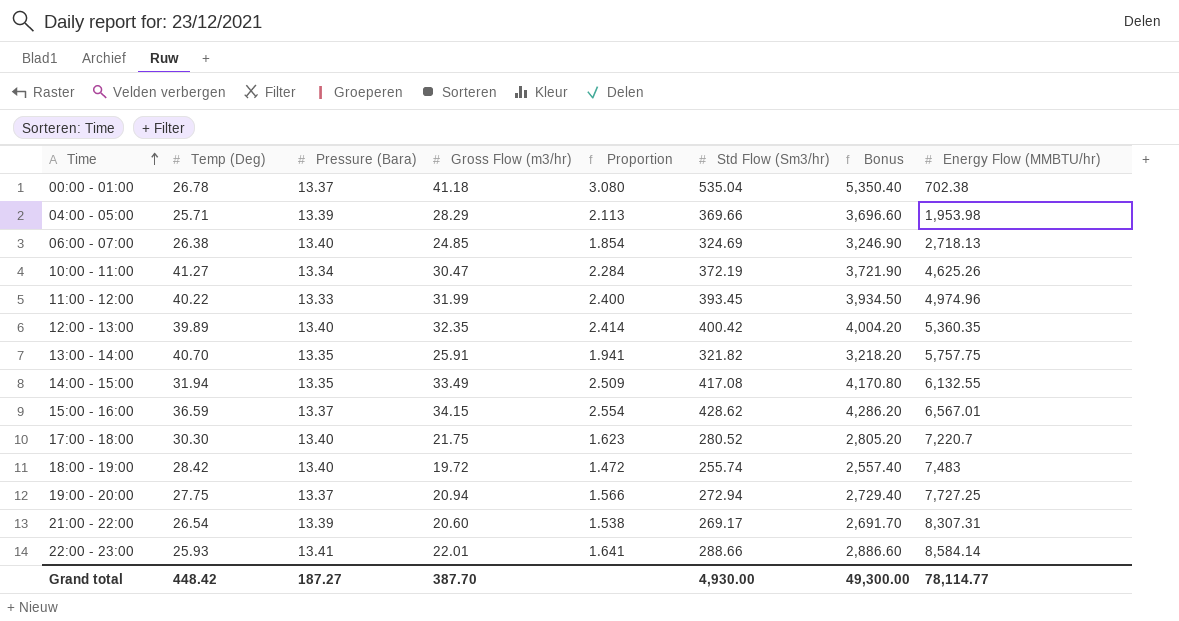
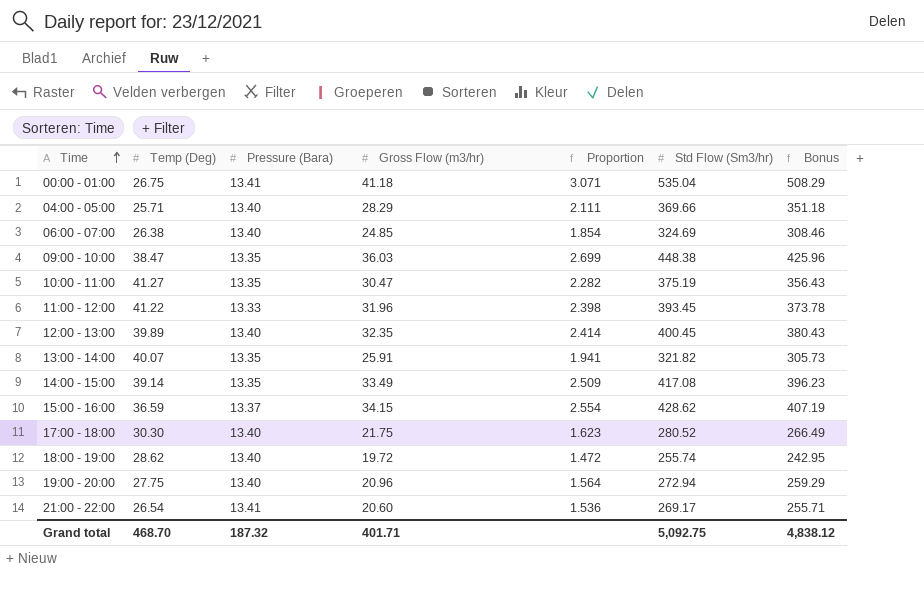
column Energy Flow (MMBTU/hr) | position: 8 -> none
column Bonus | formula: [Std Flow (Sm3/hr)] * 10 -> [Std Flow (Sm3/hr)] * 0.95
row 22:00 - 23:00: 25.93 | 13.41 | 22.01 | 1.641 | 288.66 | 2,886.60 | 8,584.14 -> none
00:00 - 01:00 | Temp (Deg): 26.78 -> 26.75
00:00 - 01:00 | Pressure (Bara): 13.37 -> 13.41
00:00 - 01:00 | Proportion: 3.080 -> 3.071
04:00 - 05:00 | Pressure (Bara): 13.39 -> 13.40
04:00 - 05:00 | Proportion: 2.113 -> 2.111
row 09:00 - 10:00: none -> 38.47 | 13.35 | 36.03 | 2.699 | 448.38 | 425.96
10:00 - 11:00 | Pressure (Bara): 13.34 -> 13.35
10:00 - 11:00 | Proportion: 2.284 -> 2.282
10:00 - 11:00 | Std Flow (Sm3/hr): 372.19 -> 375.19
11:00 - 12:00 | Temp (Deg): 40.22 -> 41.22
11:00 - 12:00 | Gross Flow (m3/hr): 31.99 -> 31.96
11:00 - 12:00 | Proportion: 2.400 -> 2.398
12:00 - 13:00 | Std Flow (Sm3/hr): 400.42 -> 400.45
13:00 - 14:00 | Temp (Deg): 40.70 -> 40.07
14:00 - 15:00 | Temp (Deg): 31.94 -> 39.14
18:00 - 19:00 | Temp (Deg): 28.42 -> 28.62
19:00 - 20:00 | Pressure (Bara): 13.37 -> 13.40
19:00 - 20:00 | Gross Flow (m3/hr): 20.94 -> 20.96
19:00 - 20:00 | Proportion: 1.566 -> 1.564
21:00 - 22:00 | Pressure (Bara): 13.39 -> 13.41
21:00 - 22:00 | Proportion: 1.538 -> 1.536
Grand total | Temp (Deg): 448.42 -> 468.70
Grand total | Pressure (Bara): 187.27 -> 187.32
Grand total | Gross Flow (m3/hr): 387.70 -> 401.71
Grand total | Std Flow (Sm3/hr): 4,930.00 -> 5,092.75
Grand total | Bonus: 49,300.00 -> 4,838.12

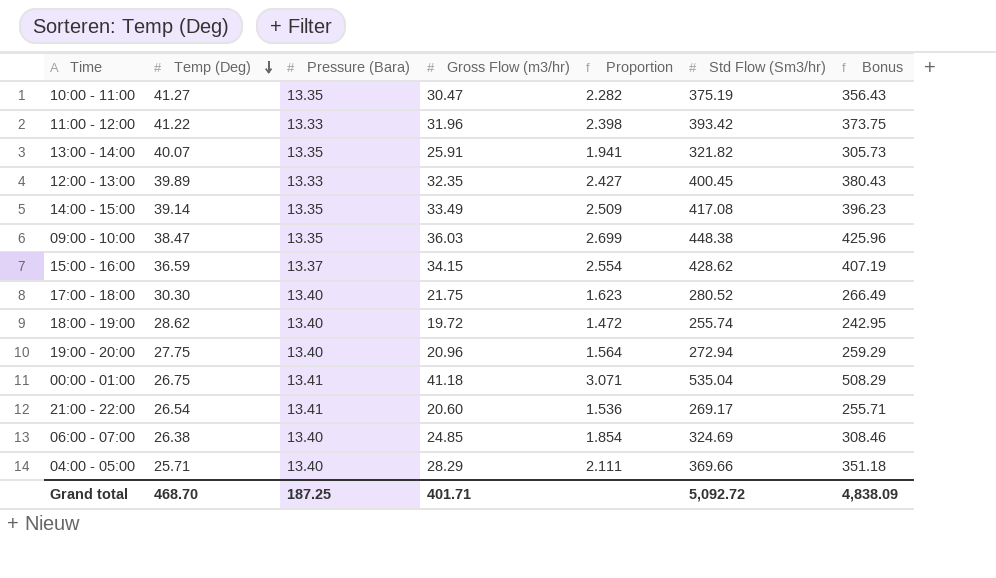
row order: Time ascending -> Temp (Deg) descending
11:00 - 12:00 | Std Flow (Sm3/hr): 393.45 -> 393.42
11:00 - 12:00 | Bonus: 373.78 -> 373.75
12:00 - 13:00 | Pressure (Bara): 13.40 -> 13.33
12:00 - 13:00 | Proportion: 2.414 -> 2.427
Grand total | Pressure (Bara): 187.32 -> 187.25
Grand total | Std Flow (Sm3/hr): 5,092.75 -> 5,092.72
Grand total | Bonus: 4,838.12 -> 4,838.09

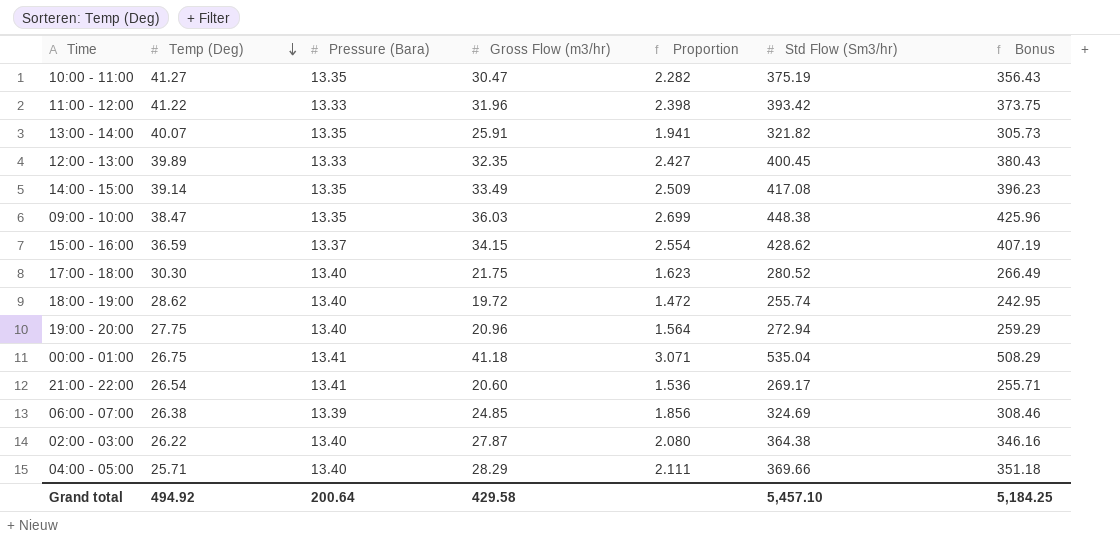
06:00 - 07:00 | Pressure (Bara): 13.40 -> 13.39
06:00 - 07:00 | Proportion: 1.854 -> 1.856
row 02:00 - 03:00: none -> 26.22 | 13.40 | 27.87 | 2.080 | 364.38 | 346.16
Grand total | Temp (Deg): 468.70 -> 494.92
Grand total | Pressure (Bara): 187.25 -> 200.64
Grand total | Gross Flow (m3/hr): 401.71 -> 429.58
Grand total | Std Flow (Sm3/hr): 5,092.72 -> 5,457.10
Grand total | Bonus: 4,838.09 -> 5,184.25

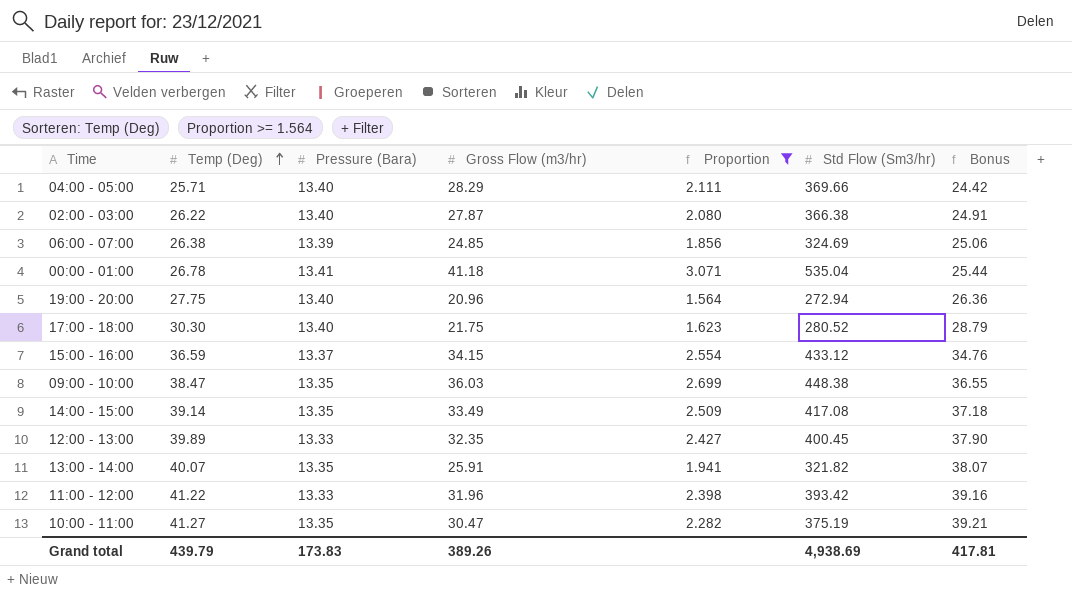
filter: none -> Proportion >= 1.564
row order: Temp (Deg) descending -> Temp (Deg) ascending
column Bonus | formula: [Std Flow (Sm3/hr)] * 0.95 -> [Temp (Deg)] * 0.95
02:00 - 03:00 | Std Flow (Sm3/hr): 364.38 -> 366.38
00:00 - 01:00 | Temp (Deg): 26.75 -> 26.78
15:00 - 16:00 | Std Flow (Sm3/hr): 428.62 -> 433.12
Grand total | Temp (Deg): 494.92 -> 439.79
Grand total | Pressure (Bara): 200.64 -> 173.83
Grand total | Gross Flow (m3/hr): 429.58 -> 389.26
Grand total | Std Flow (Sm3/hr): 5,457.10 -> 4,938.69
Grand total | Bonus: 5,184.25 -> 417.81

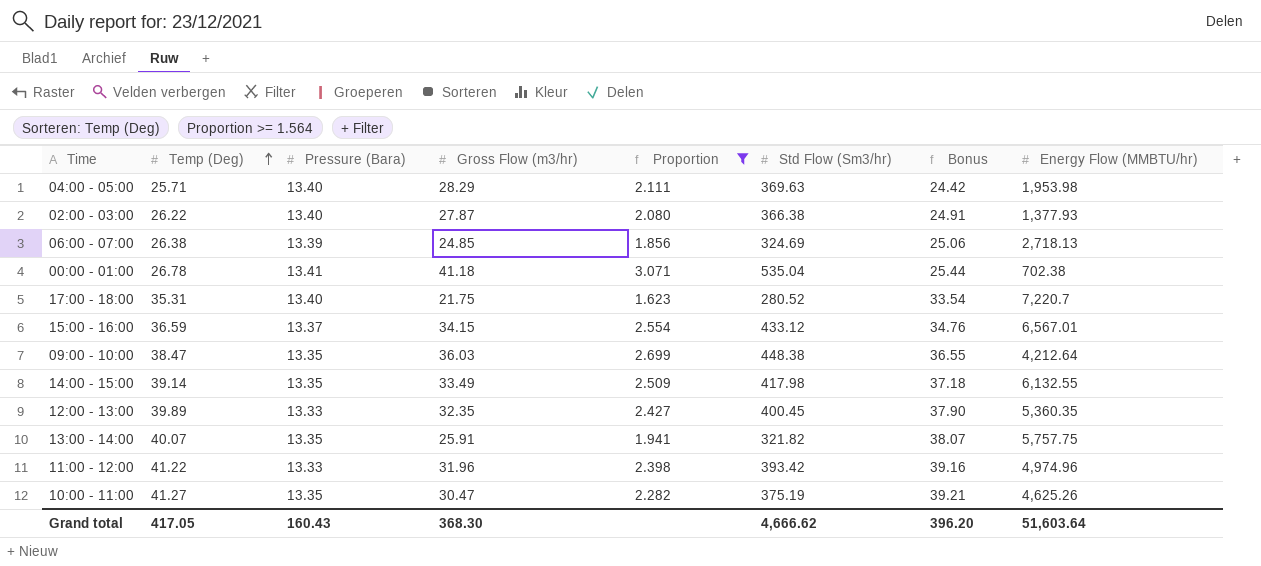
column Energy Flow (MMBTU/hr) | position: none -> 8
row 19:00 - 20:00: 27.75 | 13.40 | 20.96 | 1.564 | 272.94 | 26.36 -> none
04:00 - 05:00 | Std Flow (Sm3/hr): 369.66 -> 369.63
17:00 - 18:00 | Temp (Deg): 30.30 -> 35.31
17:00 - 18:00 | Bonus: 28.79 -> 33.54
14:00 - 15:00 | Std Flow (Sm3/hr): 417.08 -> 417.98
Grand total | Temp (Deg): 439.79 -> 417.05
Grand total | Pressure (Bara): 173.83 -> 160.43
Grand total | Gross Flow (m3/hr): 389.26 -> 368.30
Grand total | Std Flow (Sm3/hr): 4,938.69 -> 4,666.62
Grand total | Bonus: 417.81 -> 396.20

